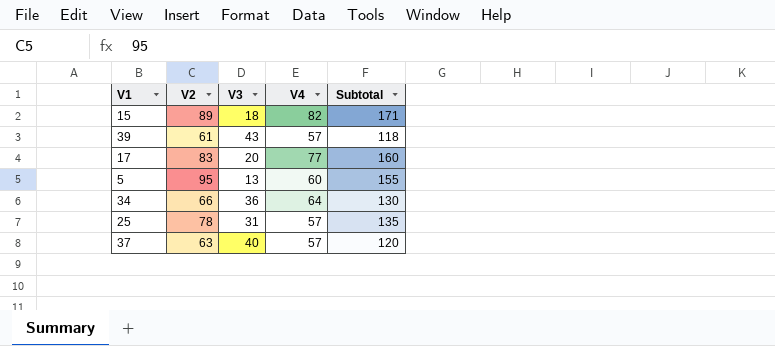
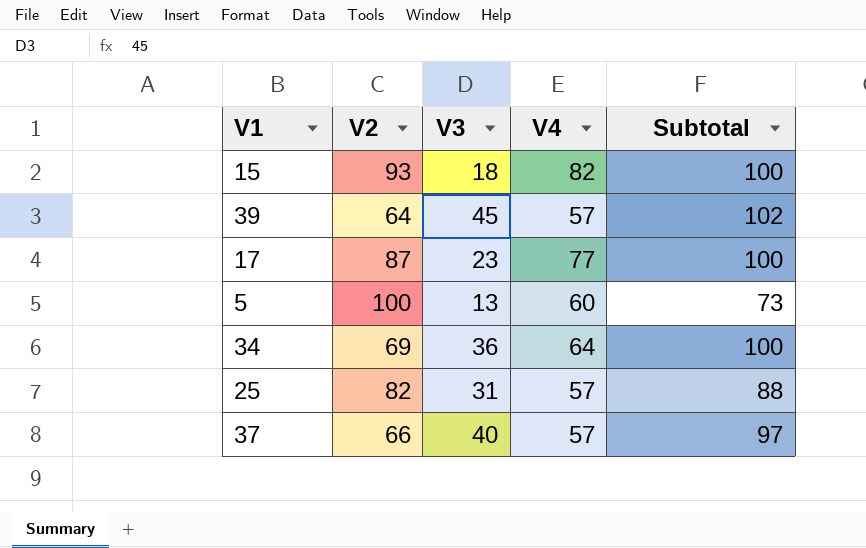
column Subtotal | formula: [V2] + [V4] -> [V3] + [V4]
15 | V2: 89 -> 93
39 | V2: 61 -> 64
39 | V3: 43 -> 45
17 | V2: 83 -> 87
17 | V3: 20 -> 23
5 | V2: 95 -> 100
34 | V2: 66 -> 69
25 | V2: 78 -> 82
37 | V2: 63 -> 66

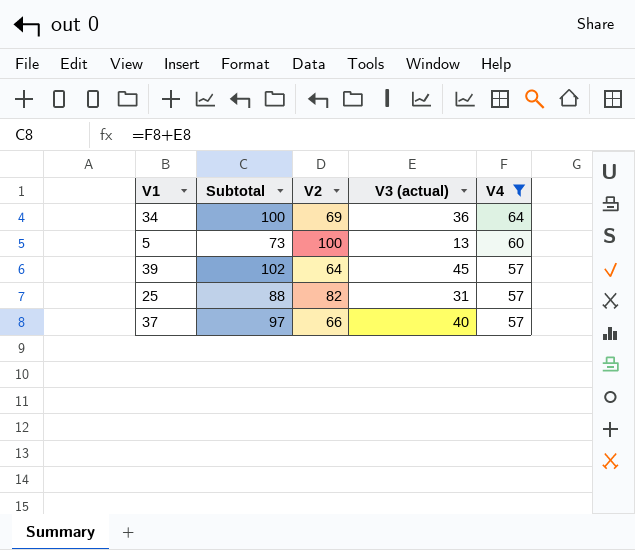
filter: none -> V4 <= 64
row order: none -> V4 descending
column Subtotal | position: 5 -> 2
column name: V3 -> V3 (actual)

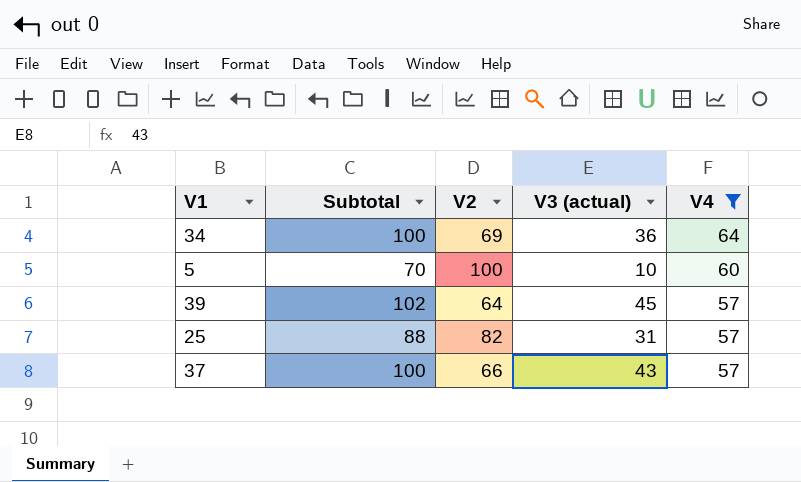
5 | Subtotal: 73 -> 70
5 | V3 (actual): 13 -> 10
37 | Subtotal: 97 -> 100
37 | V3 (actual): 40 -> 43

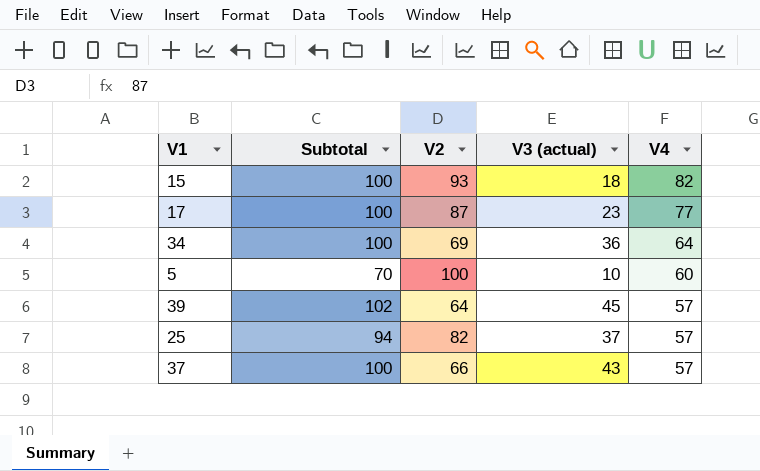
filter: V4 <= 64 -> none
25 | Subtotal: 88 -> 94
25 | V3 (actual): 31 -> 37

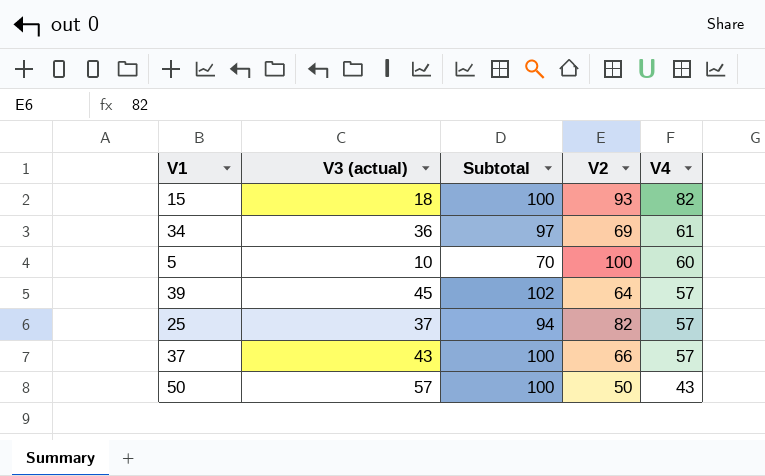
column V3 (actual) | position: 4 -> 2
row 17: 100 | 87 | 23 | 77 -> none
34 | Subtotal: 100 -> 97
34 | V4: 64 -> 61
row 50: none -> 57 | 100 | 50 | 43

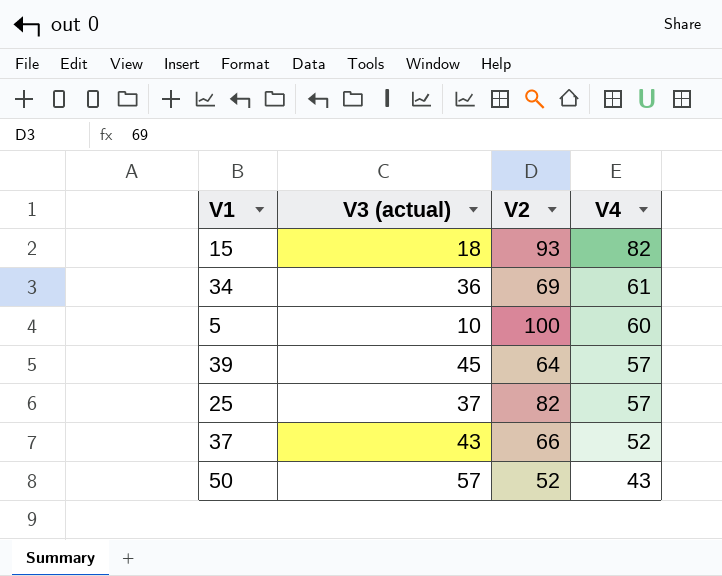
column Subtotal | formula: [V3 (actual)] + [V4] -> none
37 | V4: 57 -> 52
50 | V2: 50 -> 52

